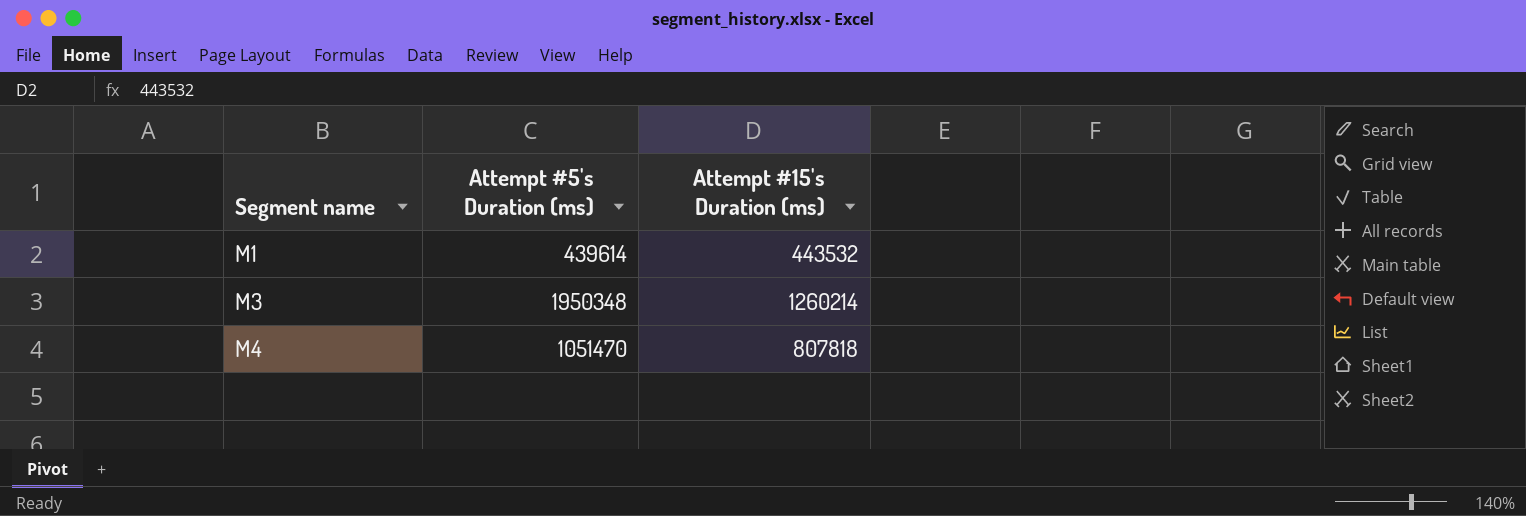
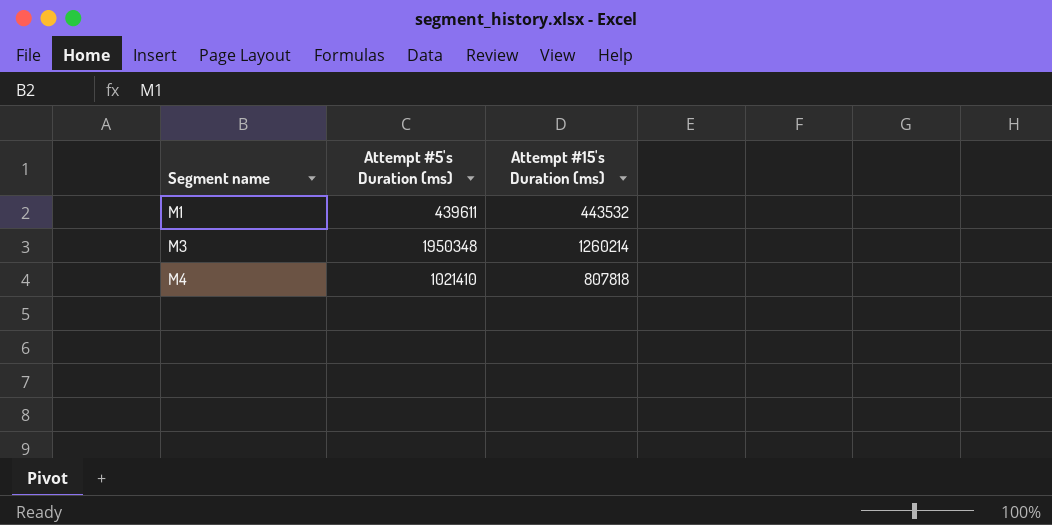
M1 | Attempt #5's Duration (ms): 439614 -> 439611
M4 | Attempt #5's Duration (ms): 1051470 -> 1021410

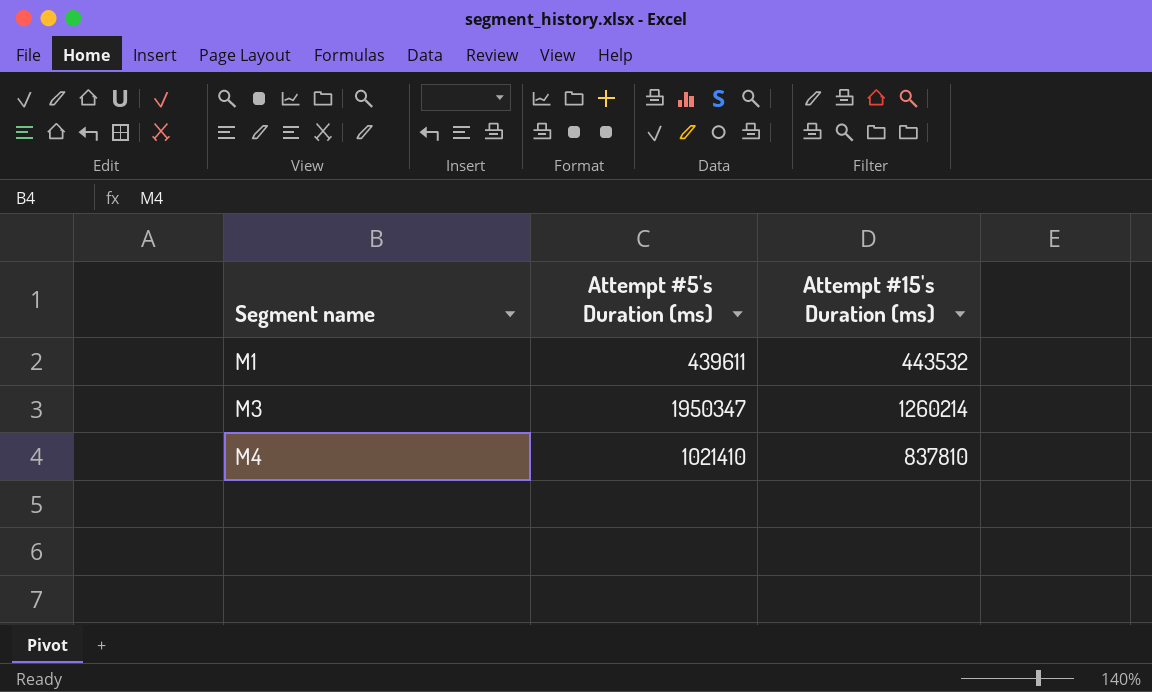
M3 | Attempt #5's Duration (ms): 1950348 -> 1950347
M4 | Attempt #15's Duration (ms): 807818 -> 837810

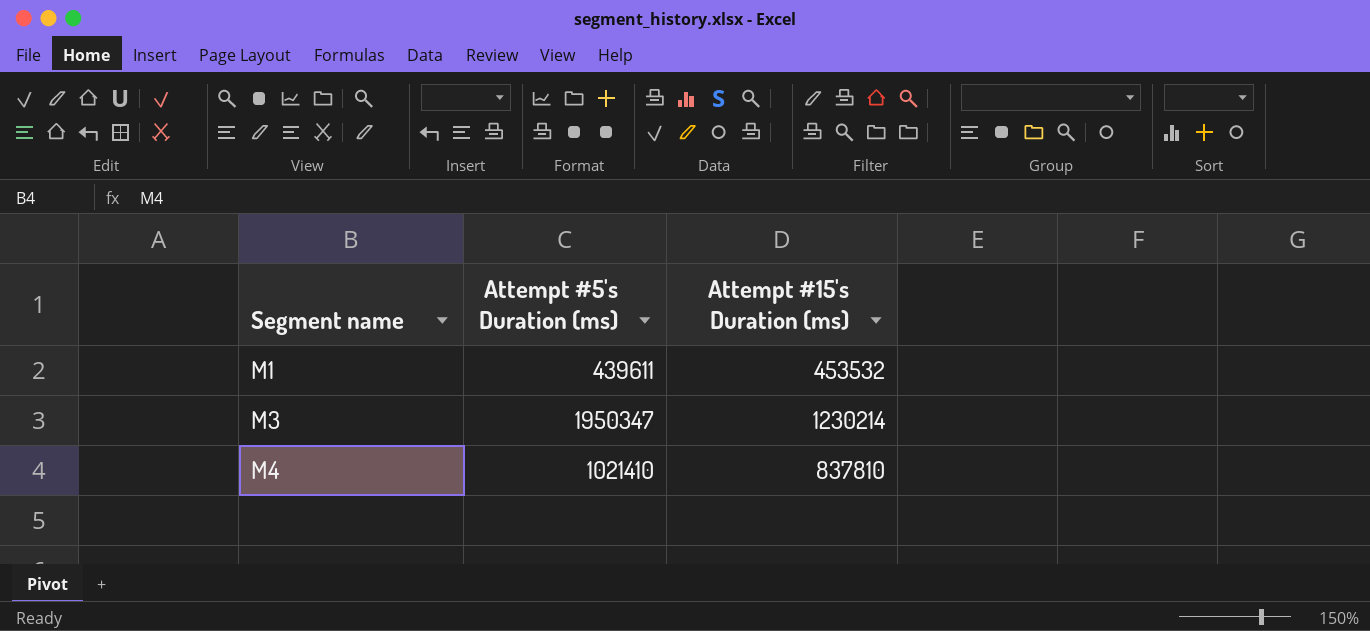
M1 | Attempt #15's Duration (ms): 443532 -> 453532
M3 | Attempt #15's Duration (ms): 1260214 -> 1230214

